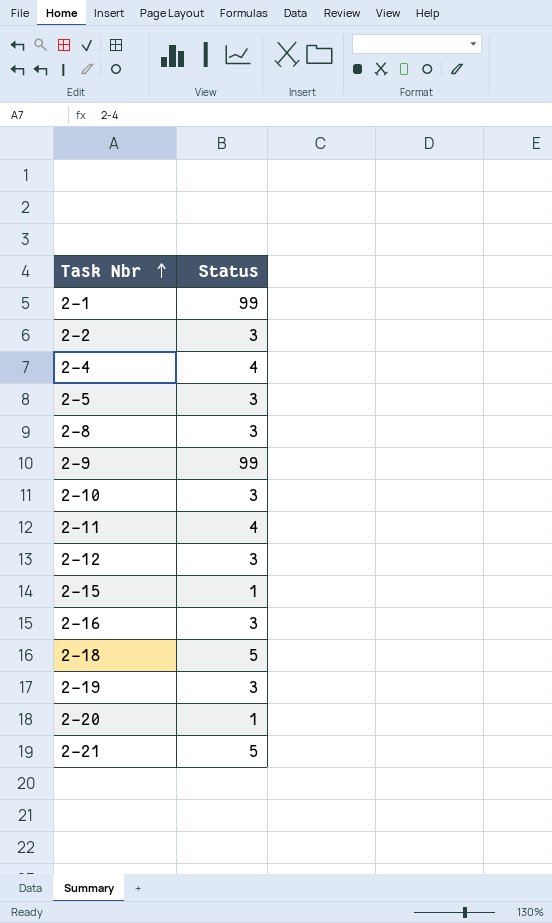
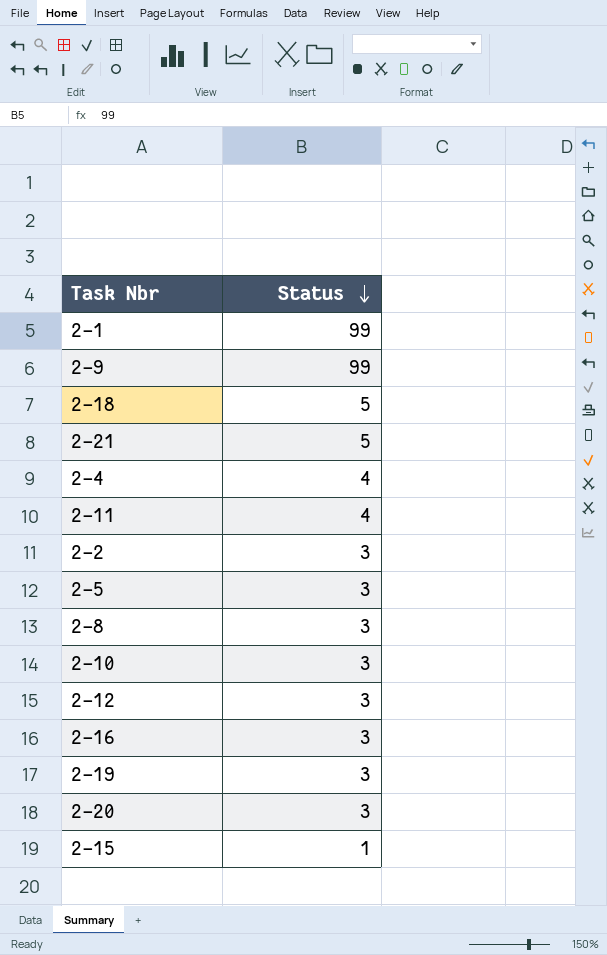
row order: Task Nbr ascending -> Status descending
2-20 | Status: 1 -> 3

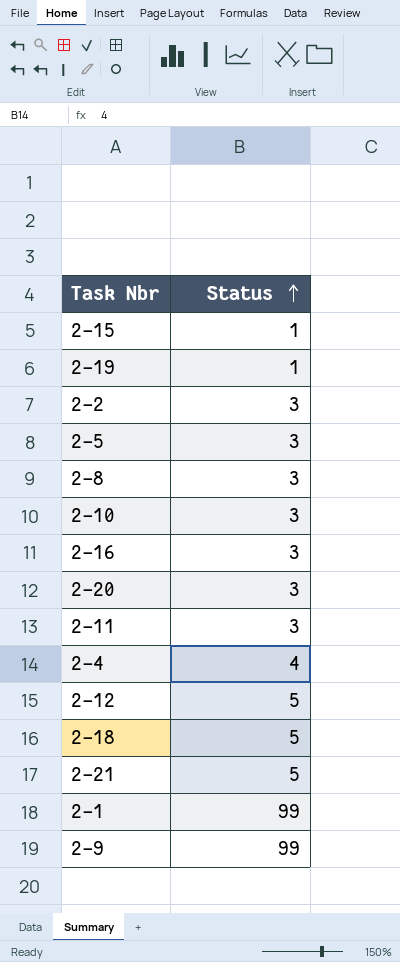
row order: Status descending -> Status ascending
2-19 | Status: 3 -> 1
2-11 | Status: 4 -> 3
2-12 | Status: 3 -> 5

